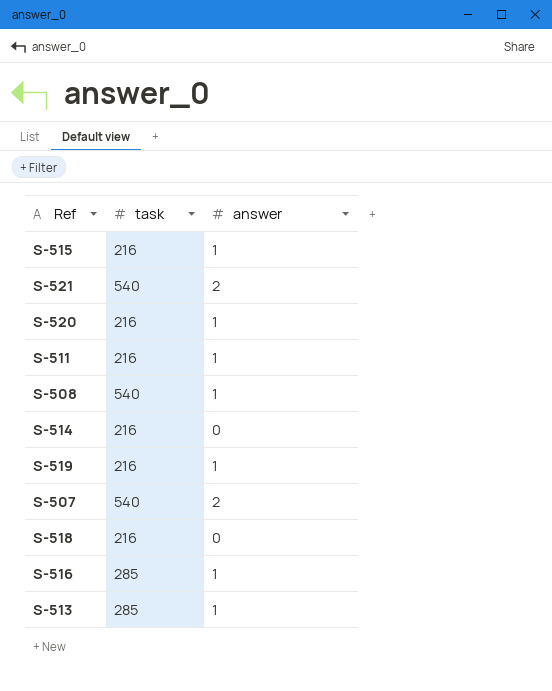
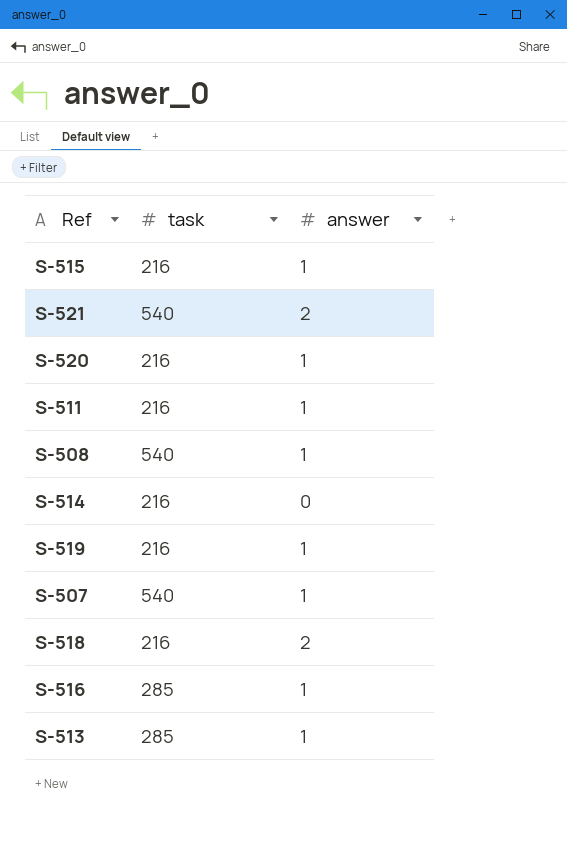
S-507 | answer: 2 -> 1
S-518 | answer: 0 -> 2

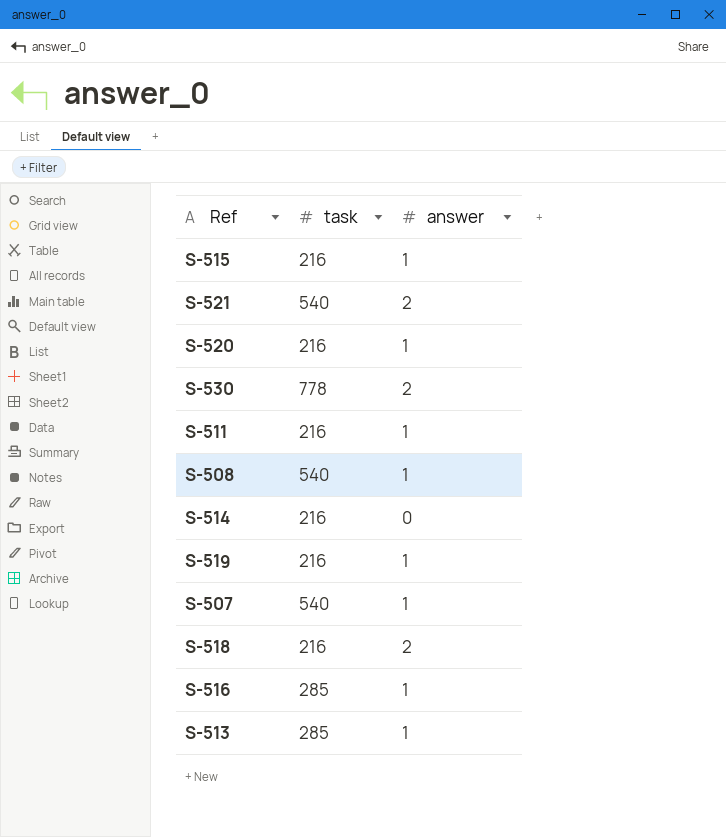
row S-530: none -> 778 | 2

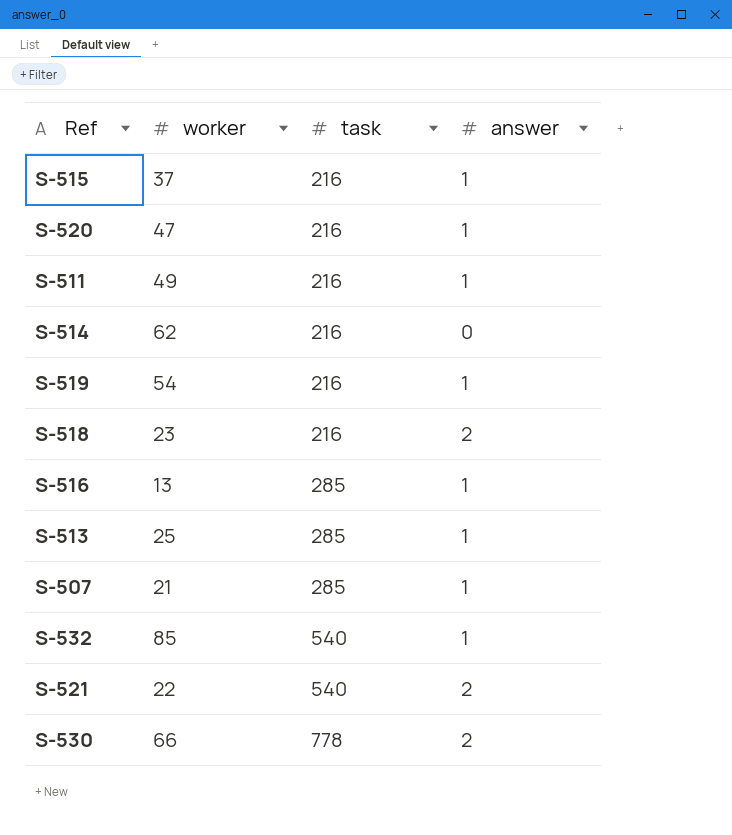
row order: none -> task ascending
column worker | position: none -> 2
row S-508: 540 | 1 -> none
S-507 | task: 540 -> 285
row S-532: none -> 85 | 540 | 1

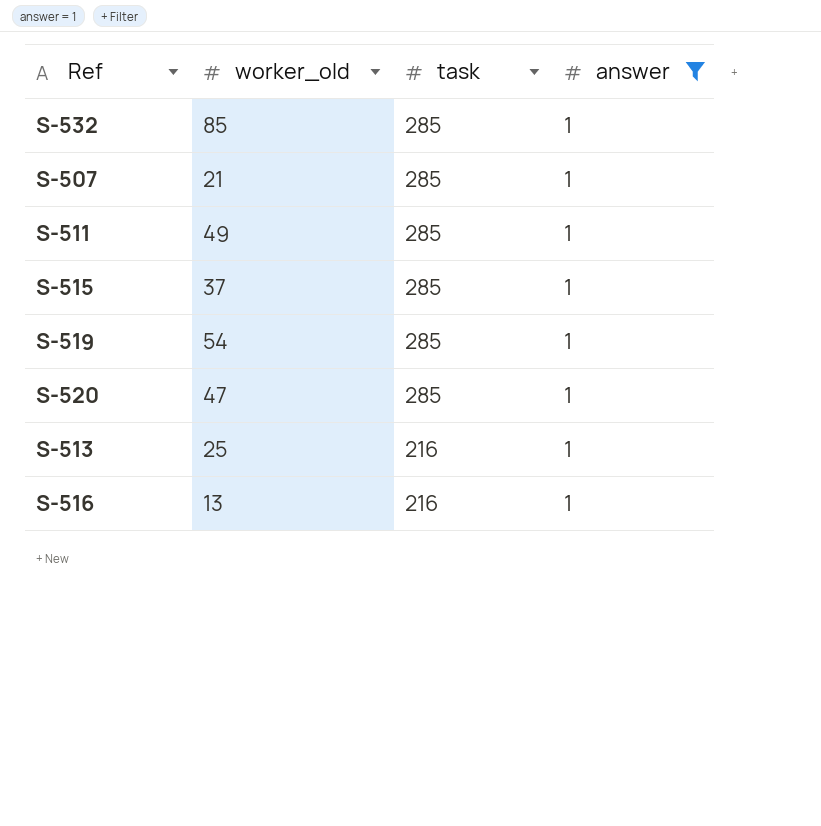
filter: none -> answer = 1
row order: task ascending -> task descending
column name: worker -> worker_old
S-532 | task: 540 -> 285
S-511 | task: 216 -> 285
S-515 | task: 216 -> 285
S-519 | task: 216 -> 285
S-520 | task: 216 -> 285
S-513 | task: 285 -> 216
S-516 | task: 285 -> 216

